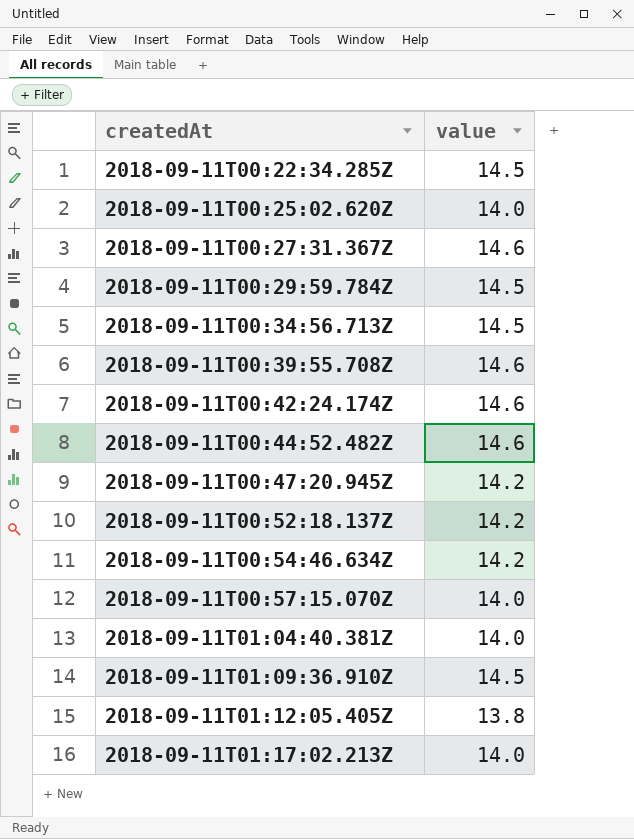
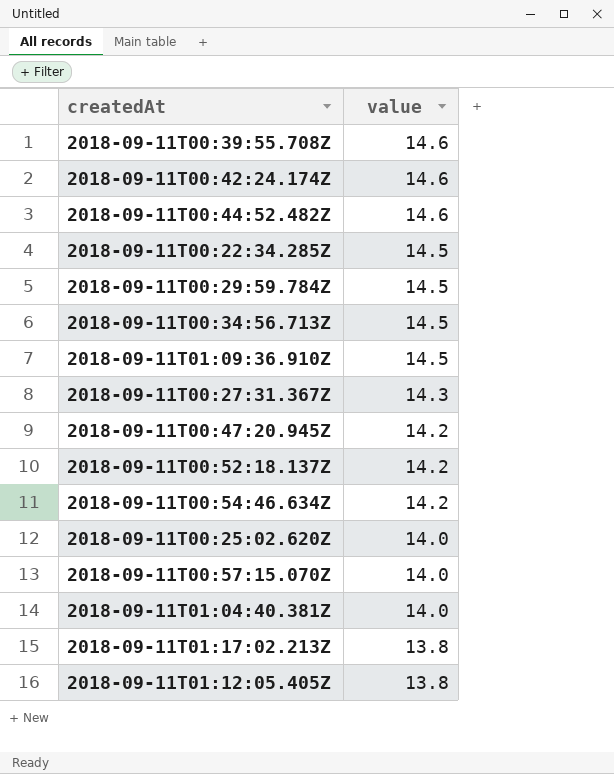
row order: createdAt ascending -> value descending
2018-09-11T00:27:31.367Z | value: 14.6 -> 14.3
2018-09-11T01:17:02.213Z | value: 14.0 -> 13.8

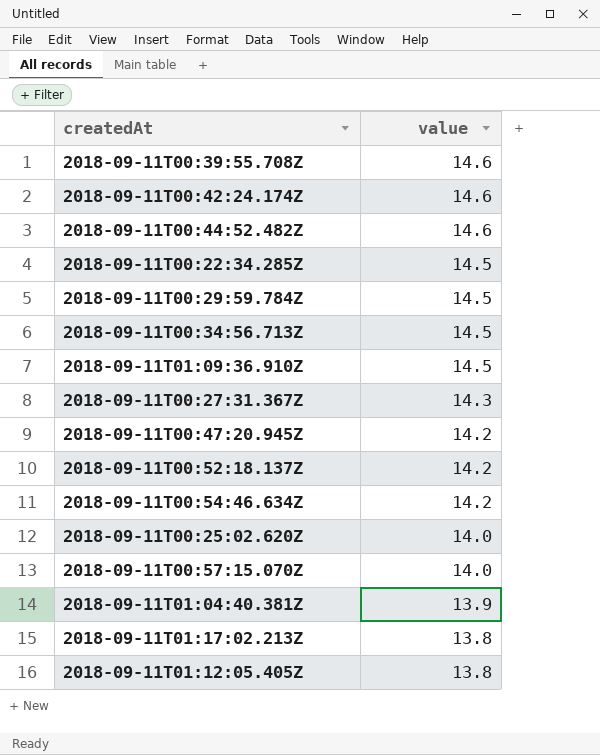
2018-09-11T01:04:40.381Z | value: 14.0 -> 13.9

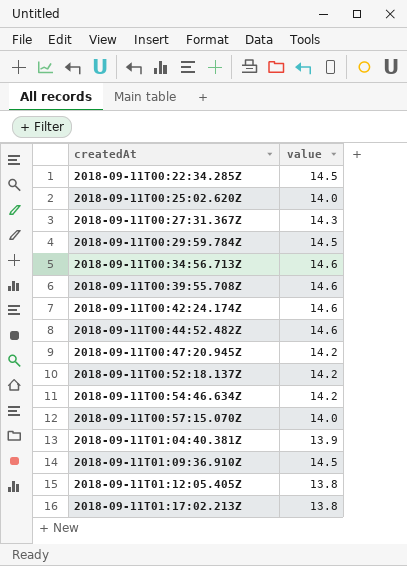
row order: value descending -> createdAt ascending
2018-09-11T00:34:56.713Z | value: 14.5 -> 14.6

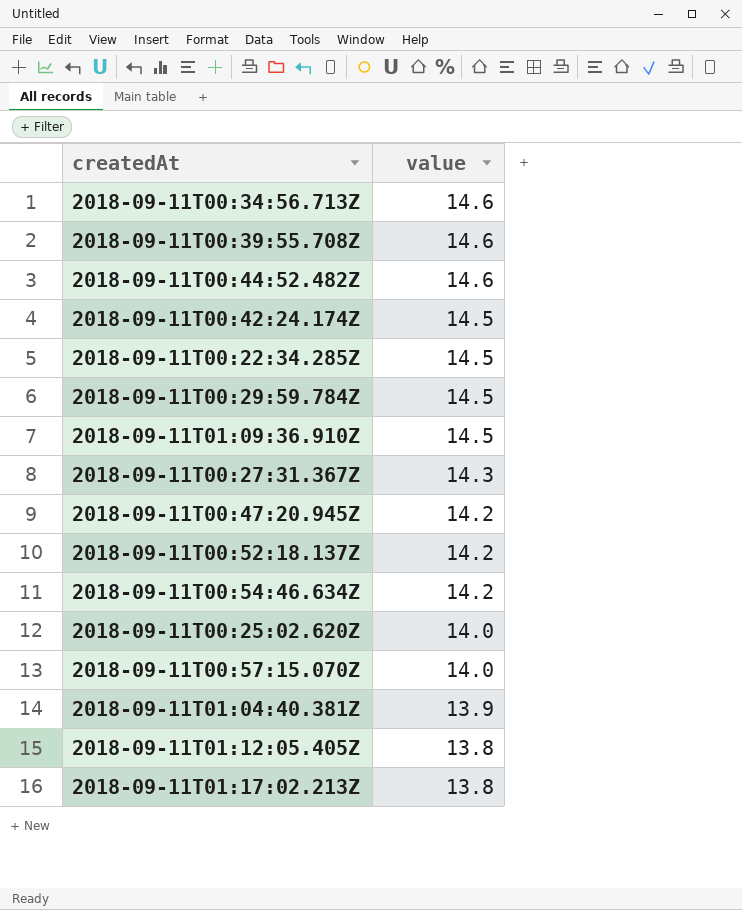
row order: createdAt ascending -> value descending
2018-09-11T00:42:24.174Z | value: 14.6 -> 14.5

